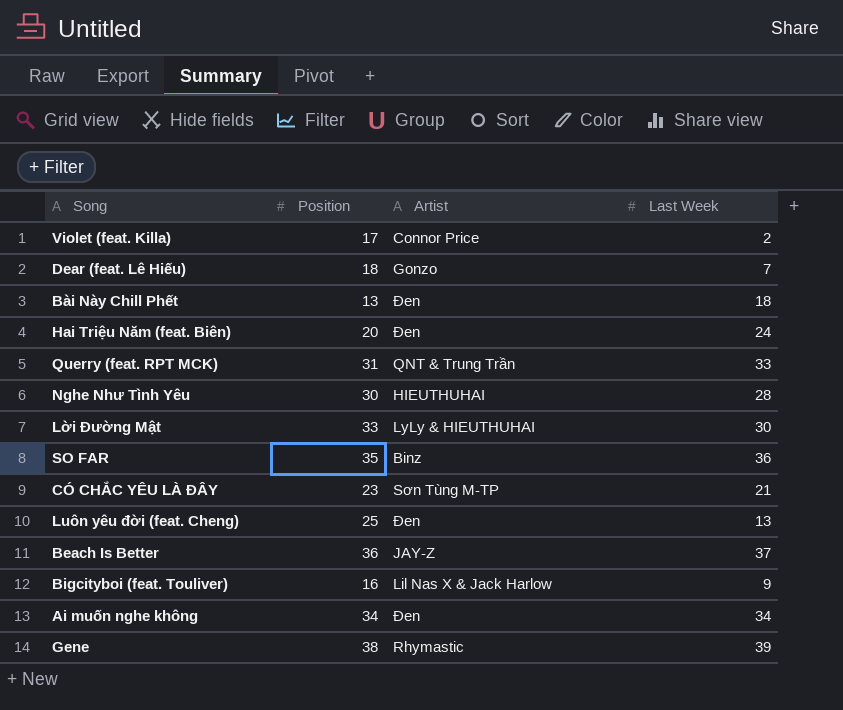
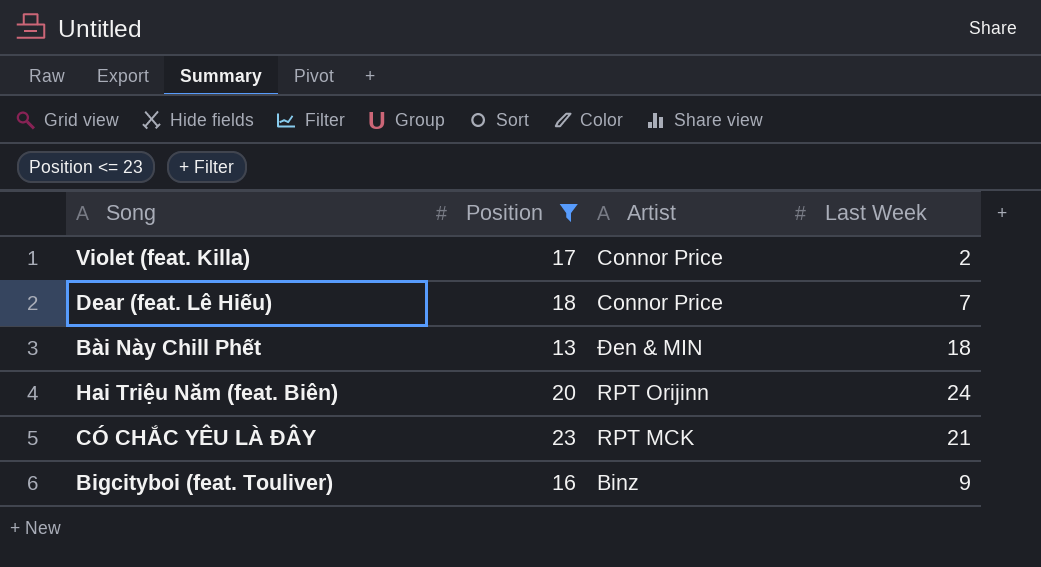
filter: none -> Position <= 23
Dear (feat. Lê Hiếu) | Artist: Gonzo -> Connor Price
Bài Này Chill Phết | Artist: Đen -> Đen & MIN
Hai Triệu Năm (feat. Biên) | Artist: Đen -> RPT Orijinn
CÓ CHẮC YÊU LÀ ĐÂY | Artist: Sơn Tùng M-TP -> RPT MCK
Bigcityboi (feat. Touliver) | Artist: Lil Nas X & Jack Harlow -> Binz

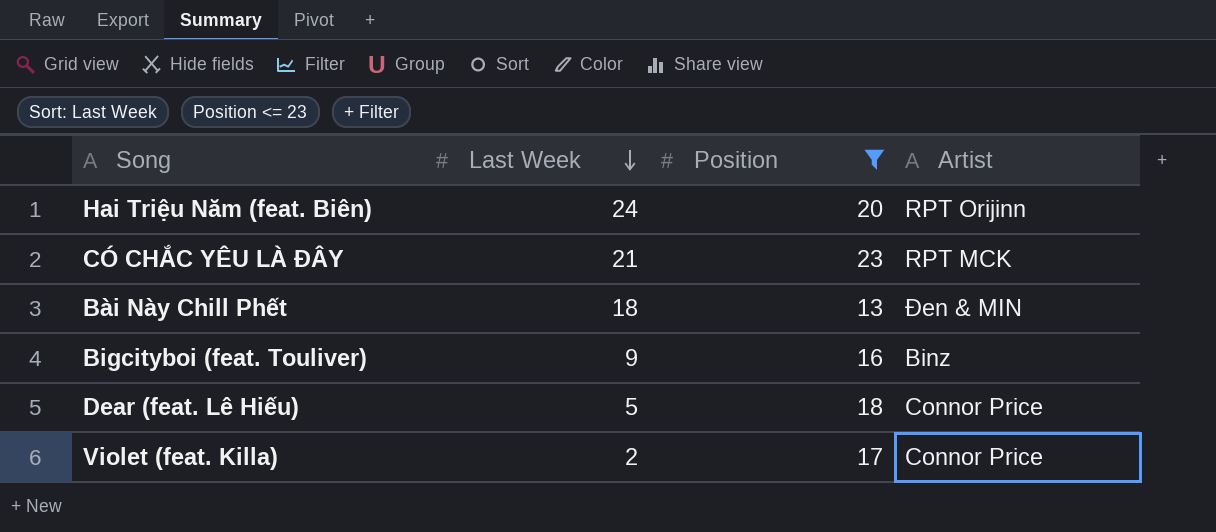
row order: none -> Last Week descending
column Last Week | position: 4 -> 2
Dear (feat. Lê Hiếu) | Last Week: 7 -> 5

